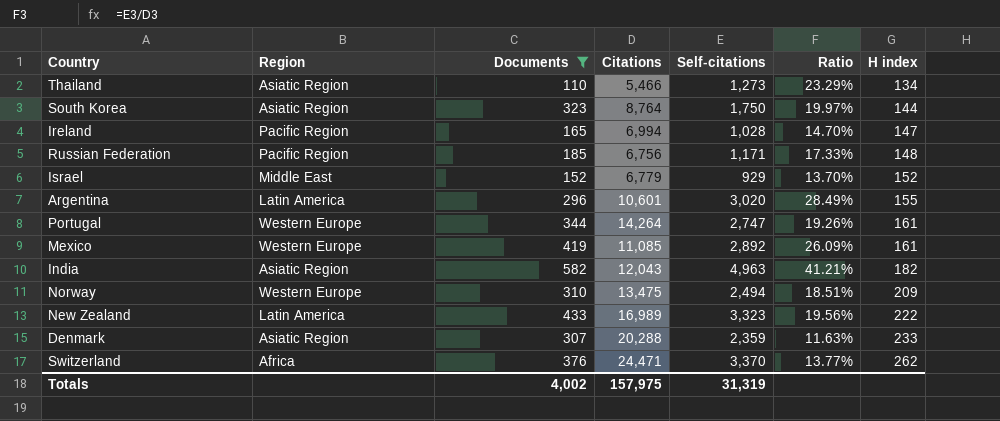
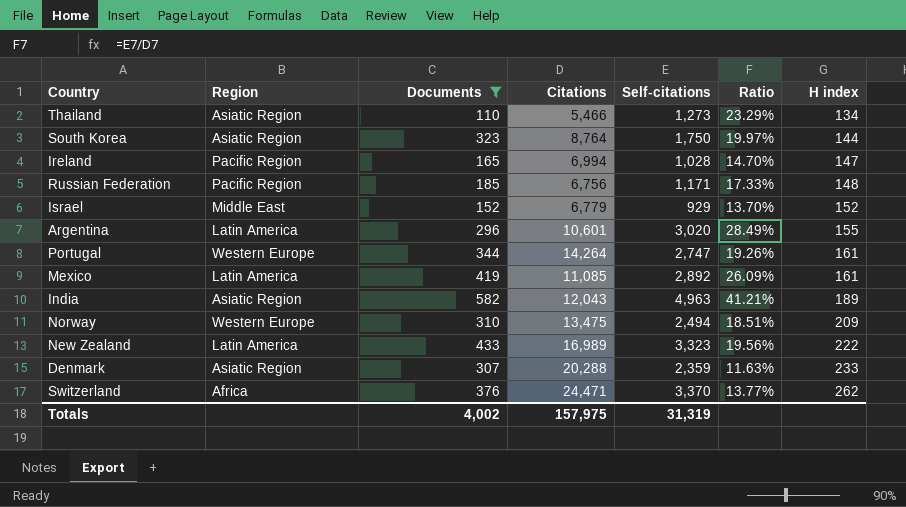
Mexico | Region: Western Europe -> Latin America
India | H index: 182 -> 189

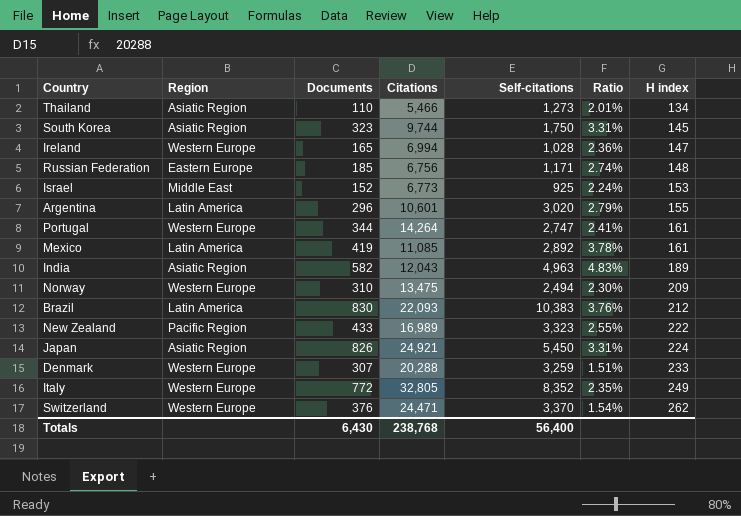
filter: Documents <= 582 -> none
column Ratio | formula: [Self-citations] / [Citations] -> [Documents] / [Citations]
South Korea | Citations: 8,764 -> 9,744
South Korea | H index: 144 -> 145
Ireland | Region: Pacific Region -> Western Europe
Russian Federation | Region: Pacific Region -> Eastern Europe
Israel | Citations: 6,779 -> 6,773
Israel | Self-citations: 929 -> 925
Israel | H index: 152 -> 153
New Zealand | Region: Latin America -> Pacific Region
Denmark | Region: Asiatic Region -> Western Europe
Denmark | Self-citations: 2,359 -> 3,259
Switzerland | Region: Africa -> Western Europe
Totals | Documents: 4,002 -> 6,430
Totals | Citations: 157,975 -> 238,768
Totals | Self-citations: 31,319 -> 56,400

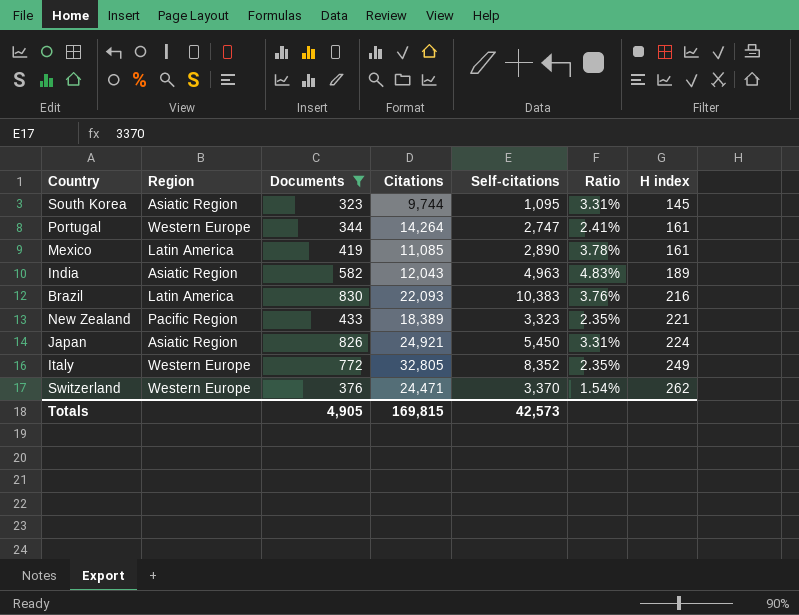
filter: none -> Documents >= 323
South Korea | Self-citations: 1,750 -> 1,095
Mexico | Self-citations: 2,892 -> 2,890
Brazil | H index: 212 -> 216
New Zealand | Citations: 16,989 -> 18,389
New Zealand | Ratio: 2.55% -> 2.35%
New Zealand | H index: 222 -> 221
Totals | Documents: 6,430 -> 4,905
Totals | Citations: 238,768 -> 169,815
Totals | Self-citations: 56,400 -> 42,573

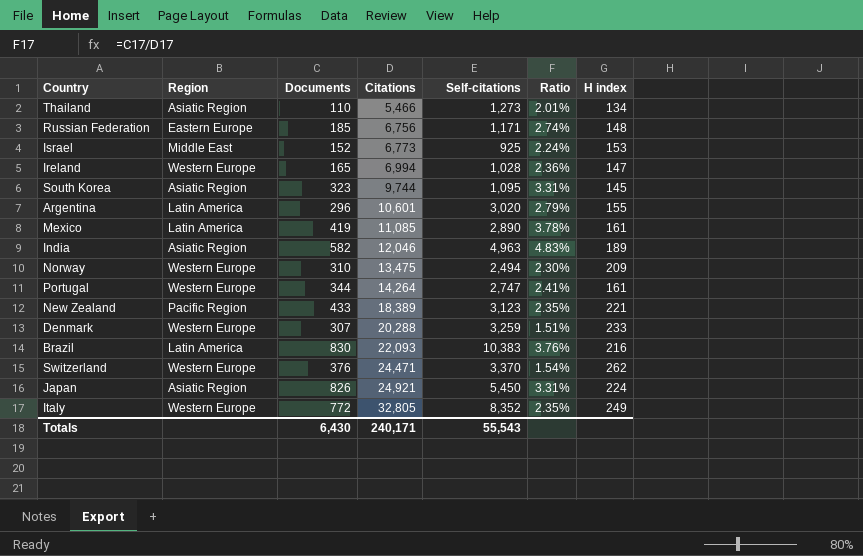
filter: Documents >= 323 -> none
row order: H index ascending -> Citations ascending
India | Citations: 12,043 -> 12,046
New Zealand | Self-citations: 3,323 -> 3,123
Totals | Documents: 4,905 -> 6,430
Totals | Citations: 169,815 -> 240,171
Totals | Self-citations: 42,573 -> 55,543

